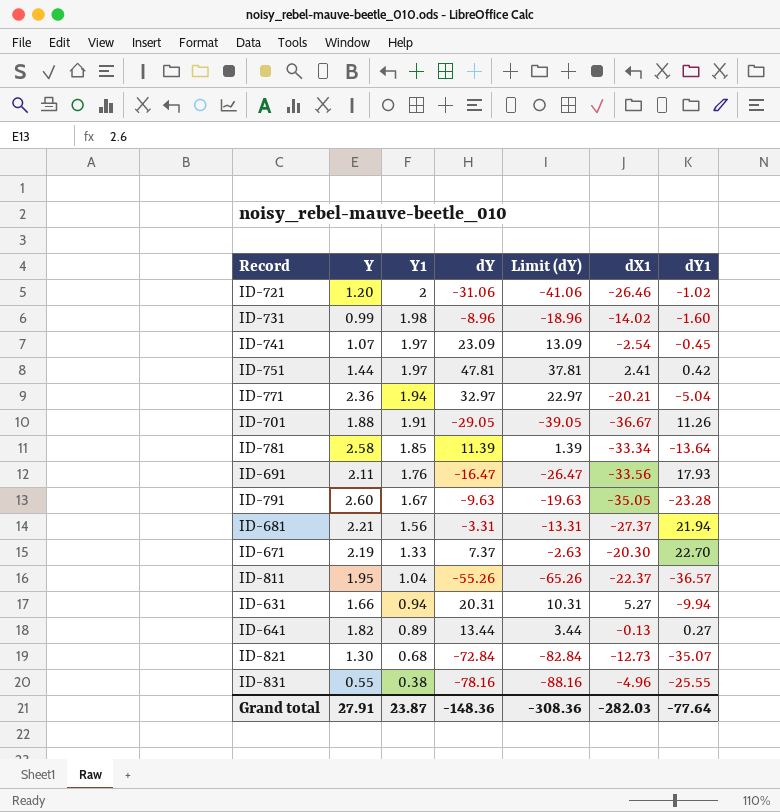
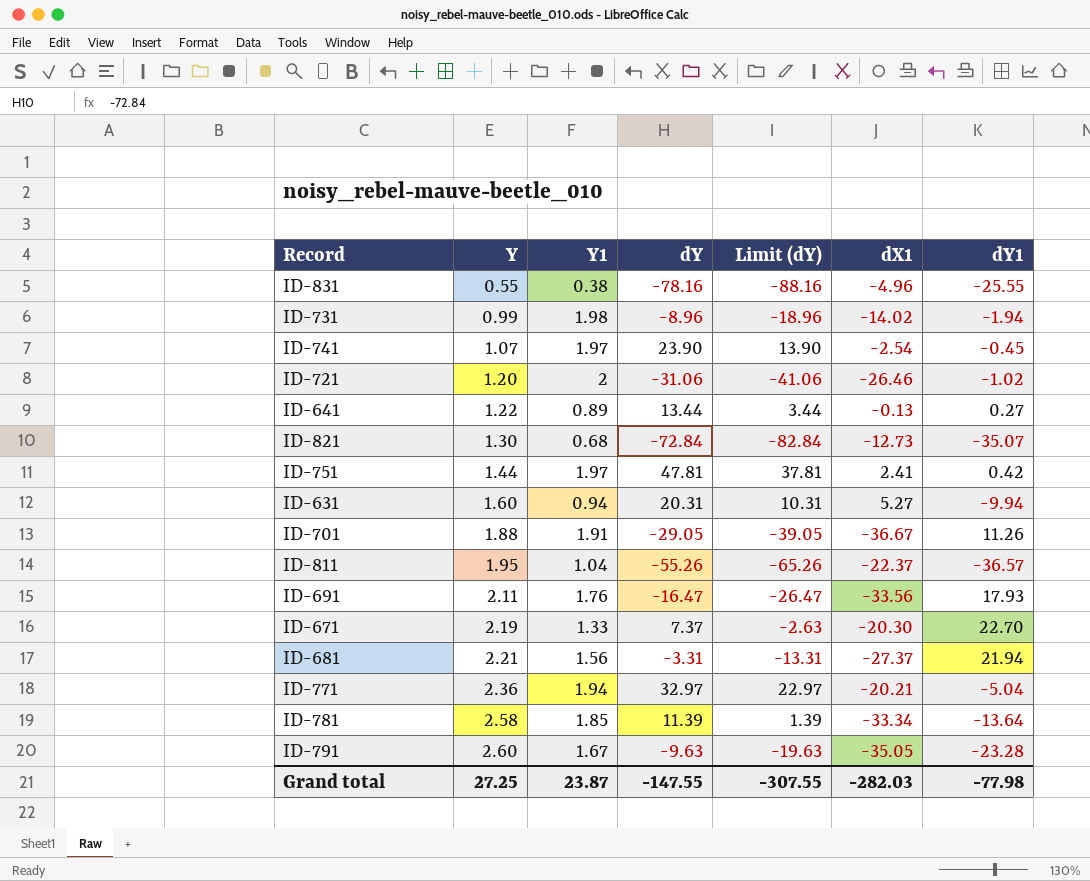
row order: Y1 descending -> Y ascending
ID-731 | dY1: -1.60 -> -1.94
ID-741 | dY: 23.09 -> 23.90
ID-741 | Limit (dY): 13.09 -> 13.90
ID-641 | Y: 1.82 -> 1.22
ID-631 | Y: 1.66 -> 1.60
Grand total | Y: 27.91 -> 27.25
Grand total | dY: -148.36 -> -147.55
Grand total | Limit (dY): -308.36 -> -307.55
Grand total | dY1: -77.64 -> -77.98

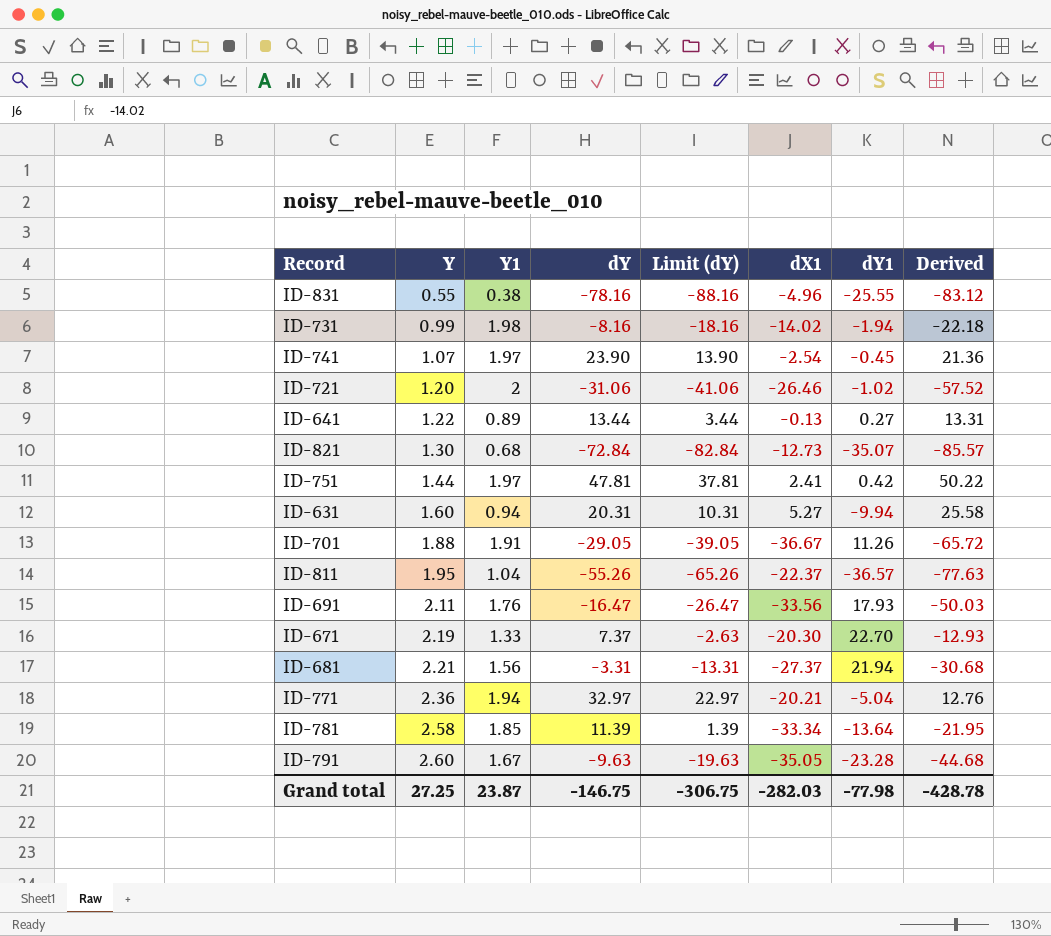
column Derived | formula: none -> [dY] + [dX1]
ID-731 | dY: -8.96 -> -8.16
ID-731 | Limit (dY): -18.96 -> -18.16
Grand total | dY: -147.55 -> -146.75
Grand total | Limit (dY): -307.55 -> -306.75

